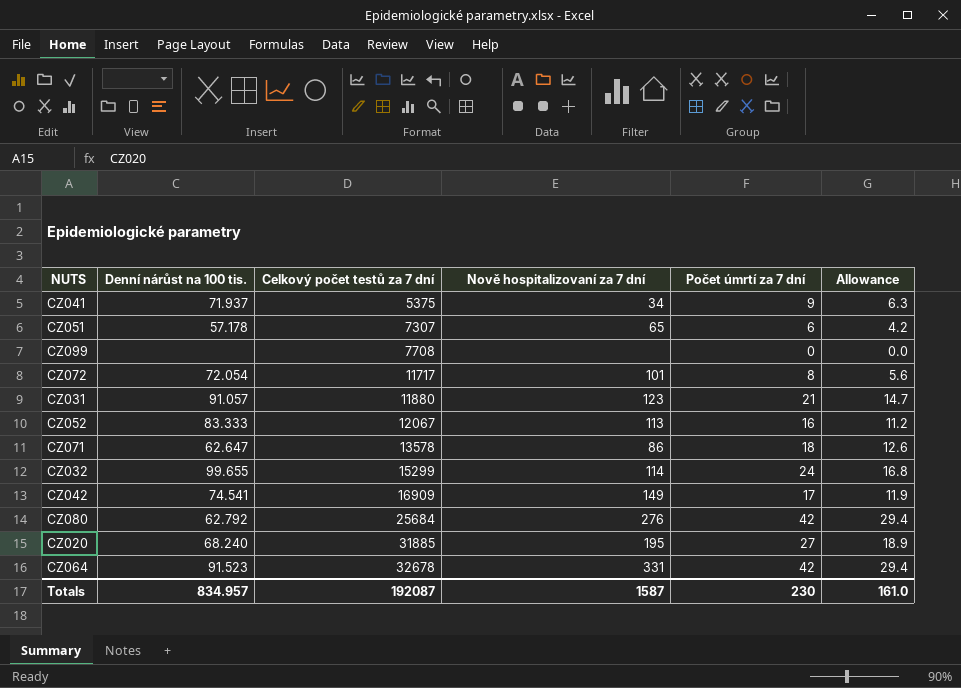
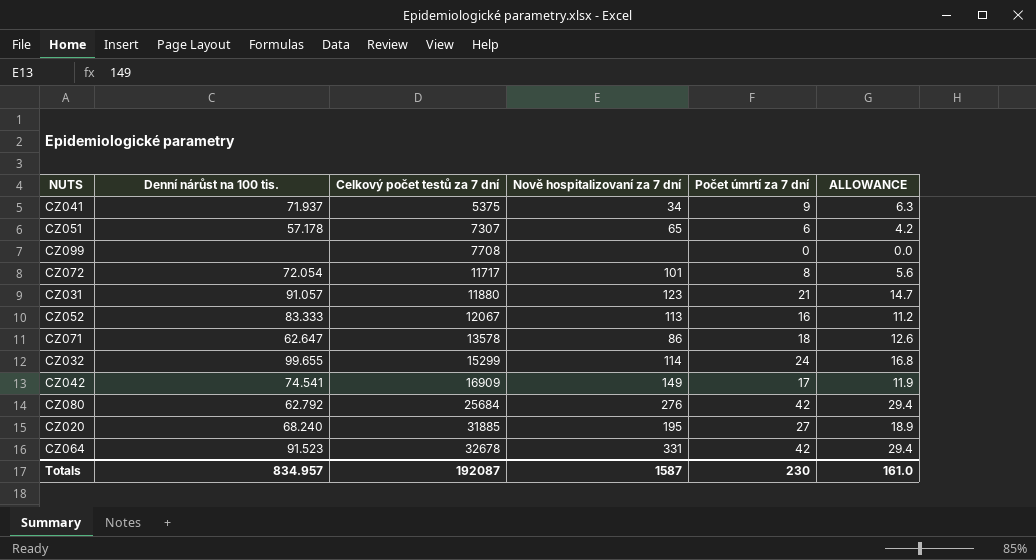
column name: Allowance -> ALLOWANCE

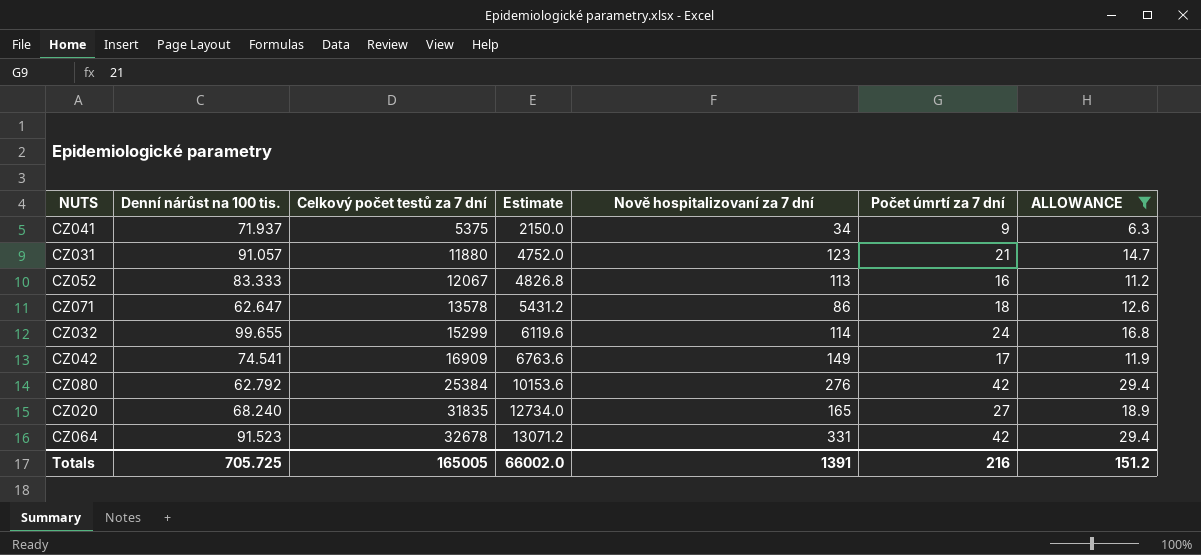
filter: none -> ALLOWANCE >= 6.3
column Estimate | formula: none -> [Celkový počet testů za 7 dní] * 0.4
CZ080 | Celkový počet testů za 7 dní: 25684 -> 25384
CZ020 | Celkový počet testů za 7 dní: 31885 -> 31835
CZ020 | Nově hospitalizovaní za 7 dní: 195 -> 165
Totals | Denní nárůst na 100 tis.: 834.957 -> 705.725
Totals | Celkový počet testů za 7 dní: 192087 -> 165005
Totals | Nově hospitalizovaní za 7 dní: 1587 -> 1391
Totals | Počet úmrtí za 7 dní: 230 -> 216
Totals | ALLOWANCE: 161.0 -> 151.2

